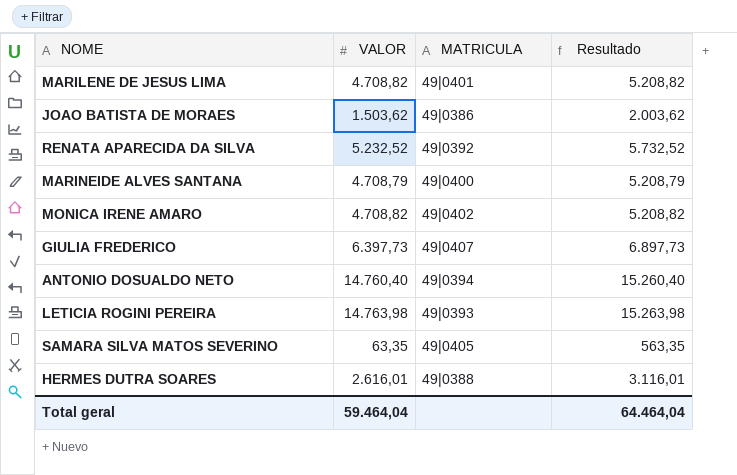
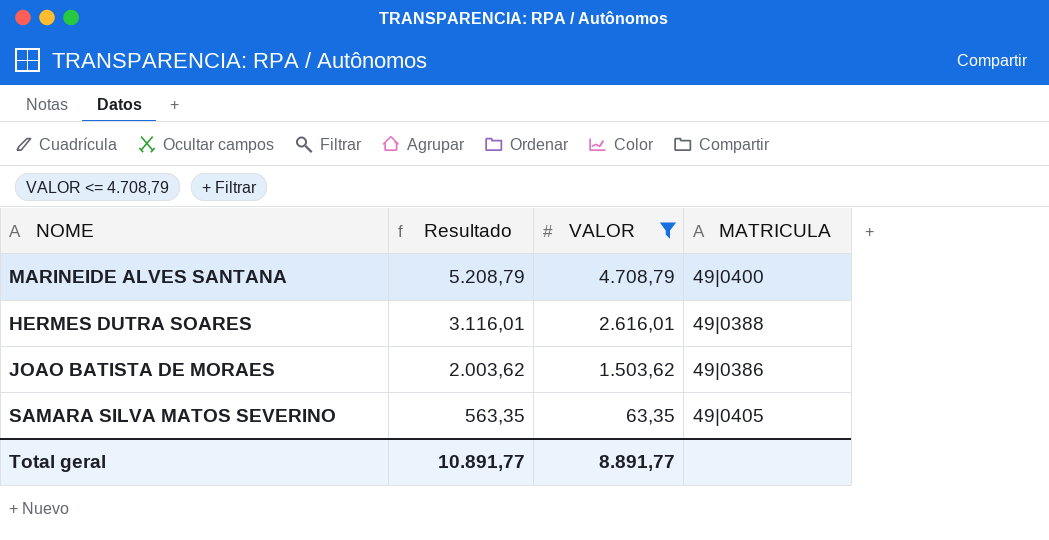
filter: none -> VALOR <= 4.708,79
row order: none -> Resultado descending
column Resultado | position: 4 -> 2
Total geral | Resultado: 64.464,04 -> 10.891,77
Total geral | VALOR: 59.464,04 -> 8.891,77

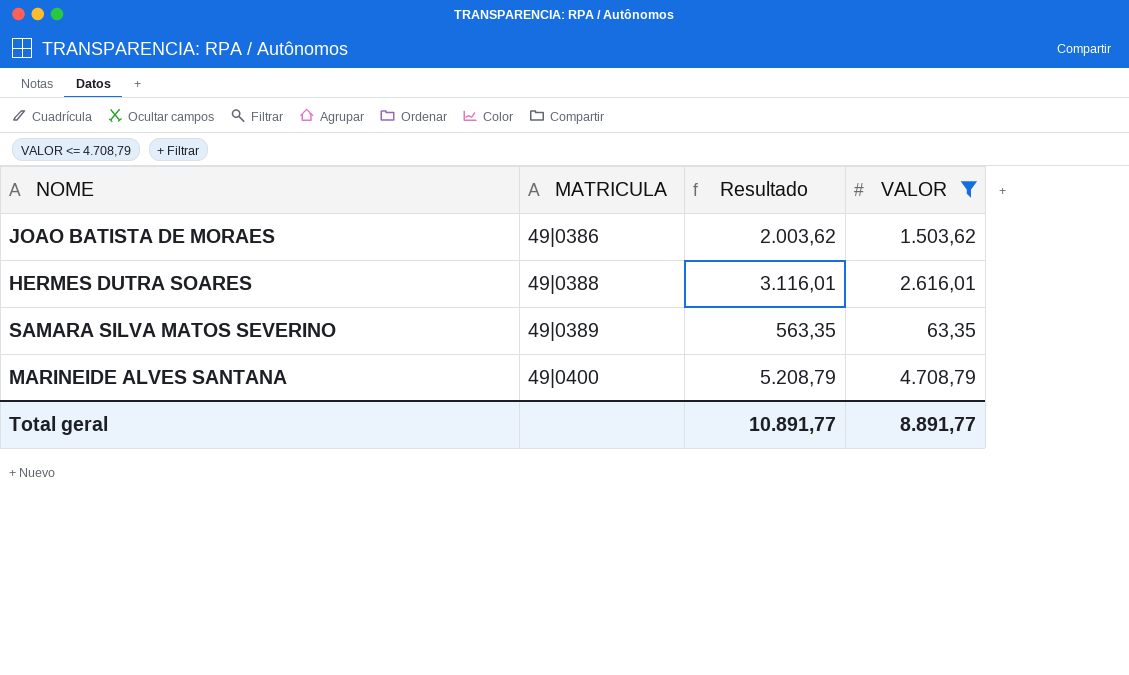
row order: Resultado descending -> MATRICULA ascending
column MATRICULA | position: 4 -> 2
SAMARA SILVA MATOS SEVERINO | MATRICULA: 49|0405 -> 49|0389

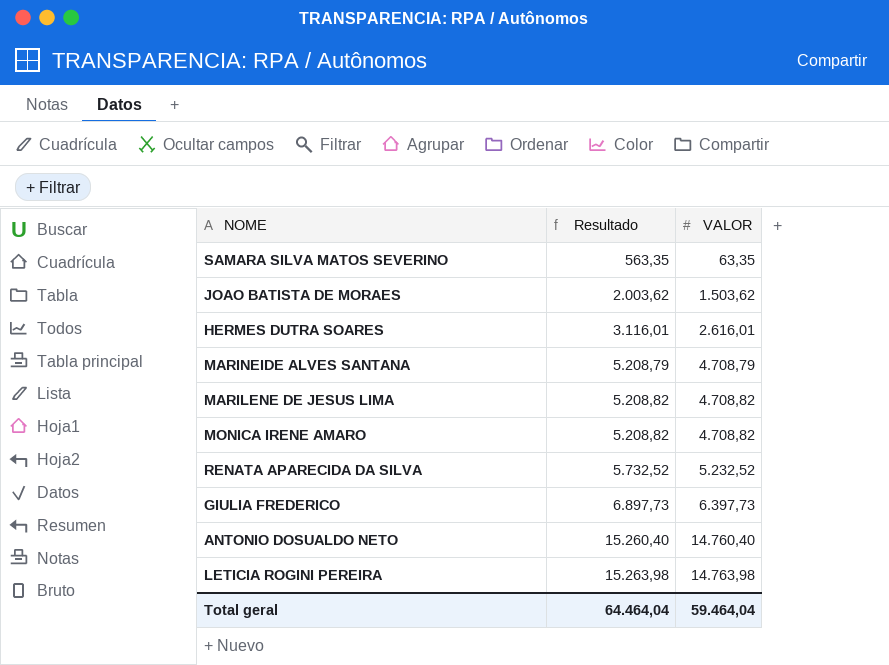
filter: VALOR <= 4.708,79 -> none
row order: MATRICULA ascending -> Resultado ascending
column MATRICULA | position: 2 -> none
Total geral | Resultado: 10.891,77 -> 64.464,04
Total geral | VALOR: 8.891,77 -> 59.464,04

